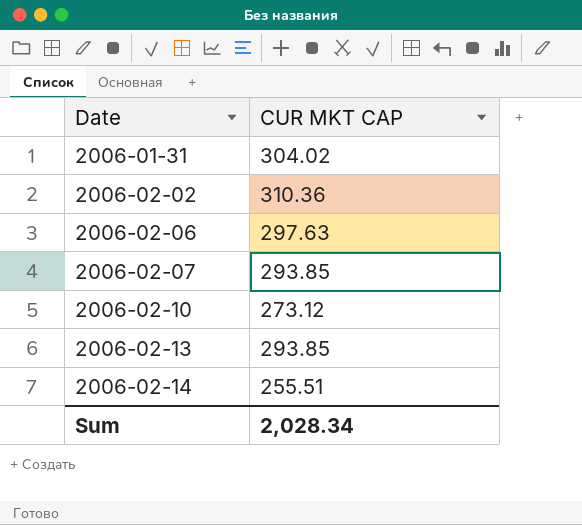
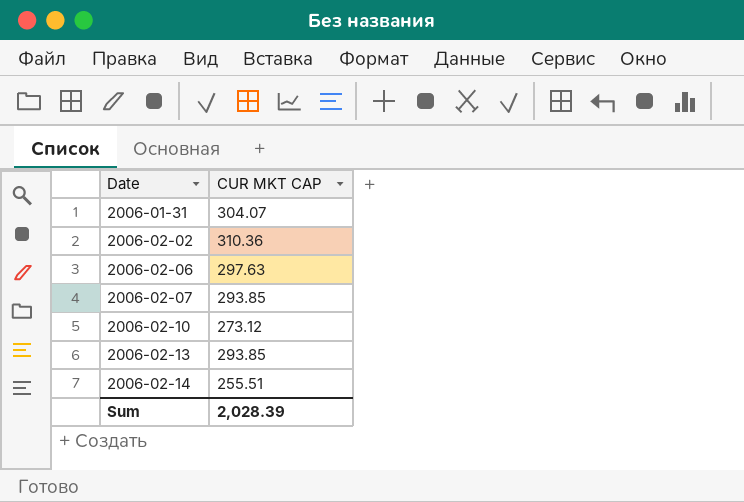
2006-01-31 | CUR MKT CAP: 304.02 -> 304.07
Sum | CUR MKT CAP: 2,028.34 -> 2,028.39

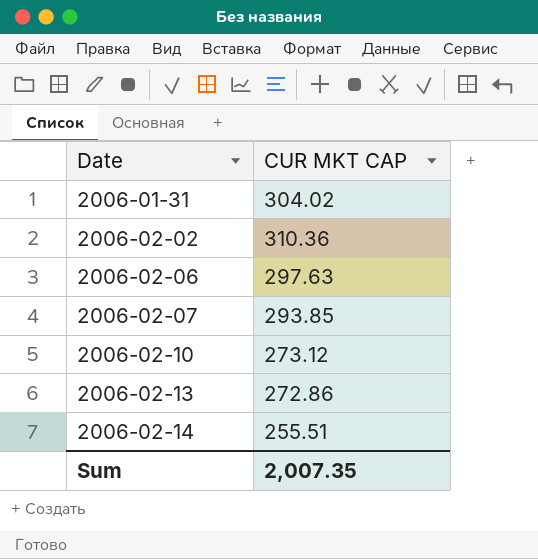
2006-01-31 | CUR MKT CAP: 304.07 -> 304.02
2006-02-13 | CUR MKT CAP: 293.85 -> 272.86
Sum | CUR MKT CAP: 2,028.39 -> 2,007.35

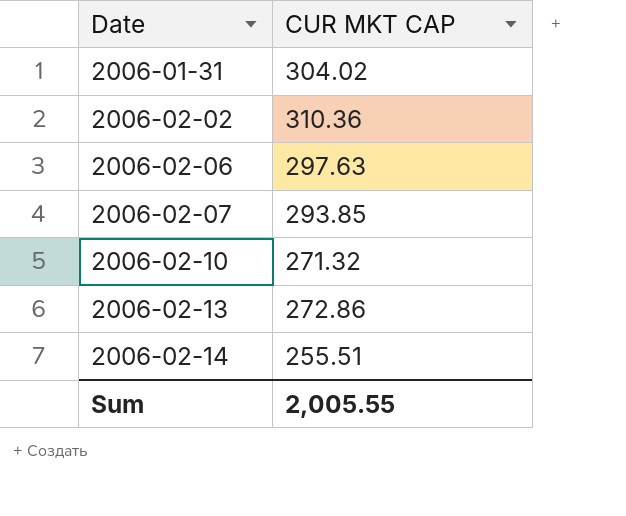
2006-02-10 | CUR MKT CAP: 273.12 -> 271.32
Sum | CUR MKT CAP: 2,007.35 -> 2,005.55

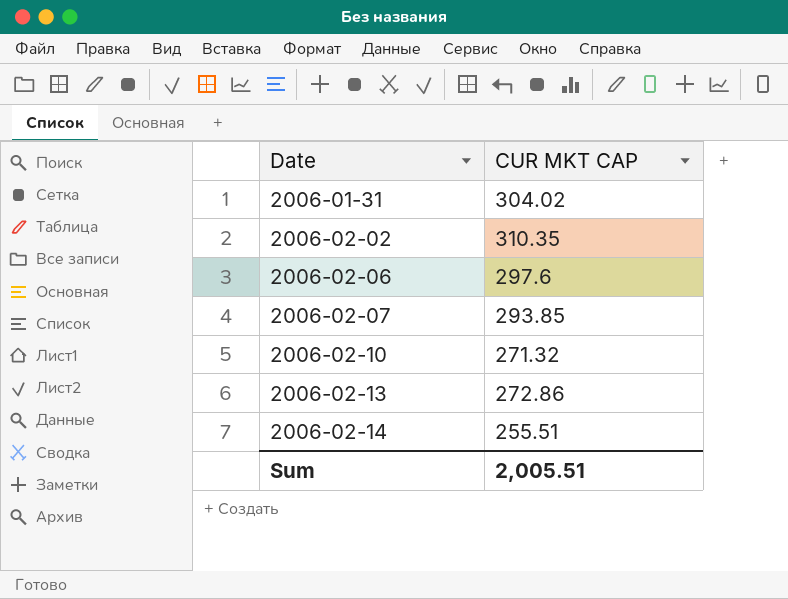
2006-02-02 | CUR MKT CAP: 310.36 -> 310.35
2006-02-06 | CUR MKT CAP: 297.63 -> 297.6
Sum | CUR MKT CAP: 2,005.55 -> 2,005.51

